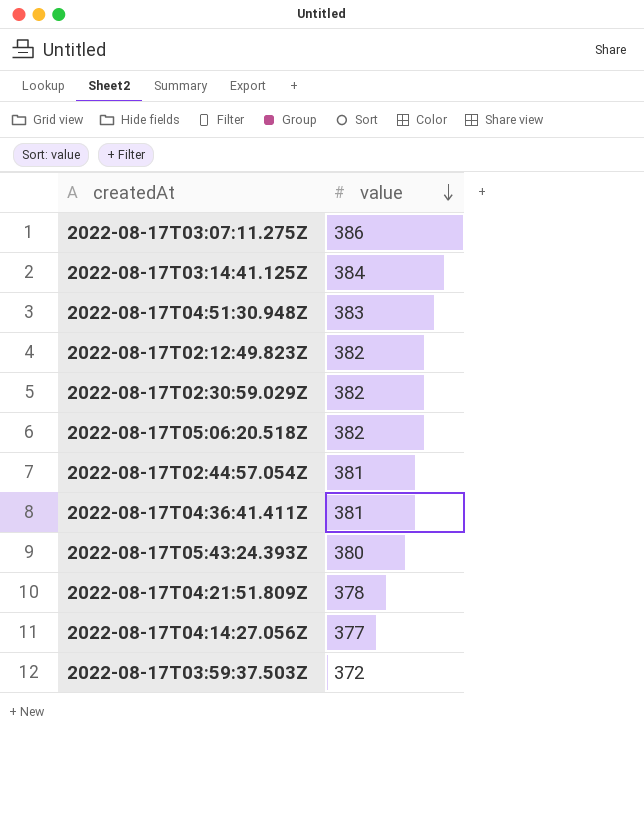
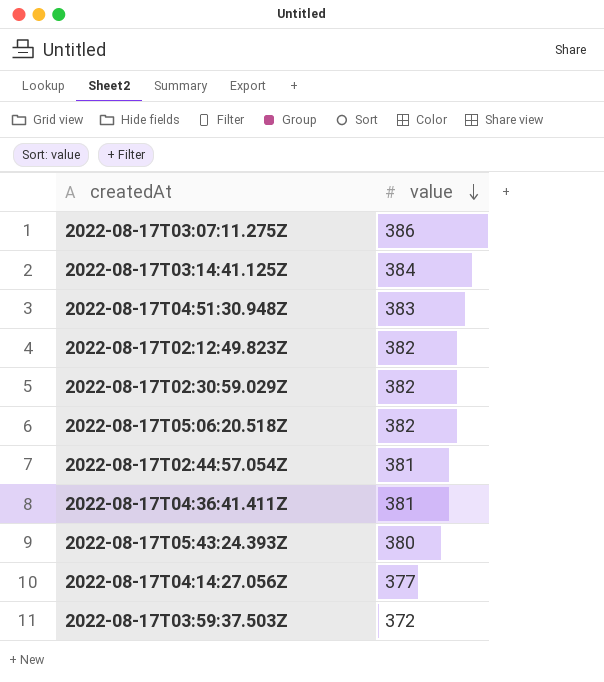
row 2022-08-17T04:21:51.809Z: 378 -> none

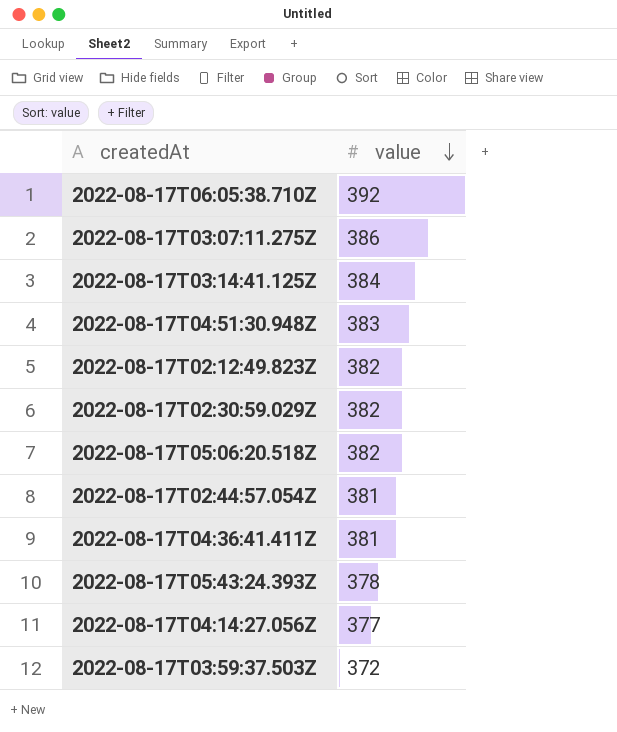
row 2022-08-17T06:05:38.710Z: none -> 392
2022-08-17T05:43:24.393Z | value: 380 -> 378

